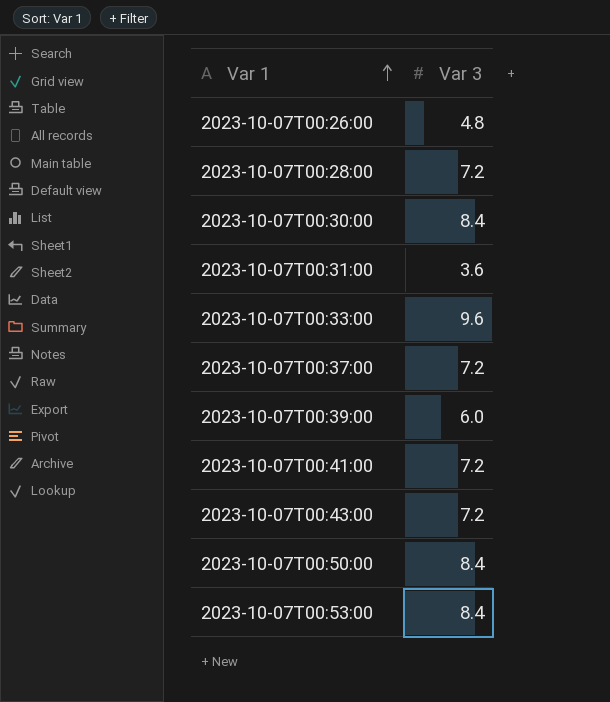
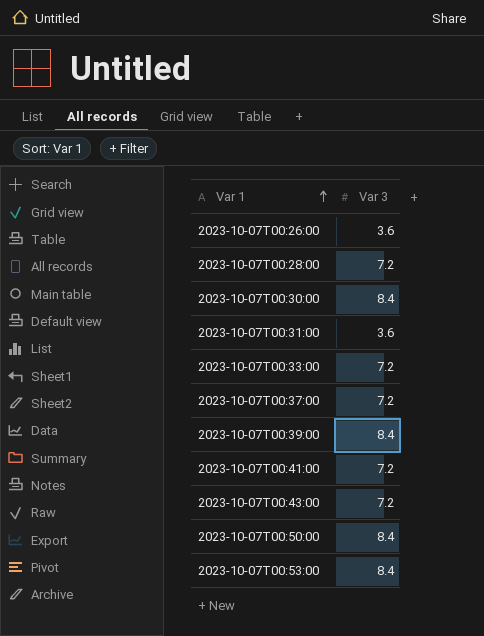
2023-10-07T00:26:00 | Var 3: 4.8 -> 3.6
2023-10-07T00:33:00 | Var 3: 9.6 -> 7.2
2023-10-07T00:39:00 | Var 3: 6.0 -> 8.4

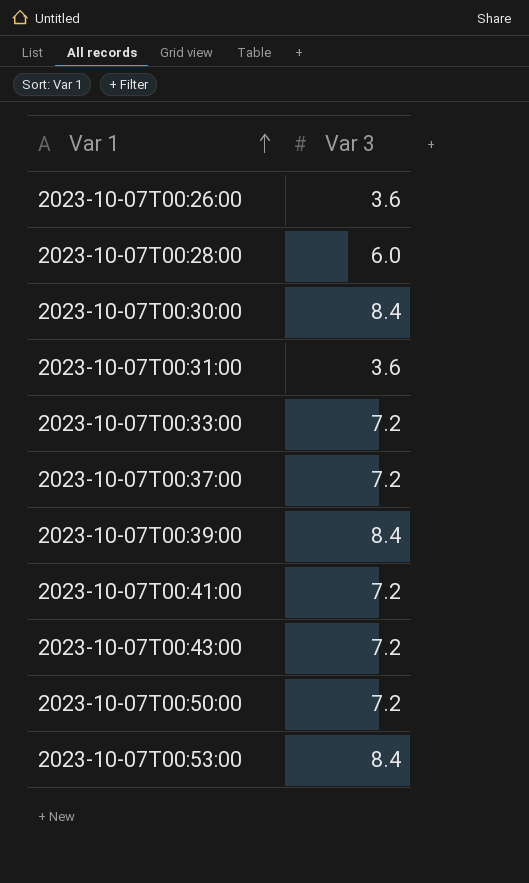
2023-10-07T00:28:00 | Var 3: 7.2 -> 6.0
2023-10-07T00:50:00 | Var 3: 8.4 -> 7.2

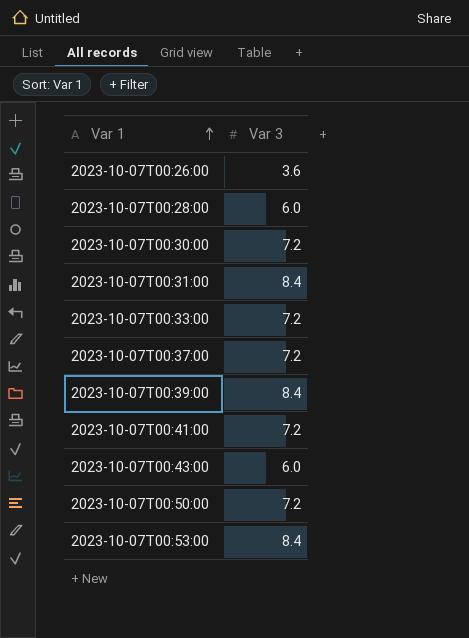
2023-10-07T00:30:00 | Var 3: 8.4 -> 7.2
2023-10-07T00:31:00 | Var 3: 3.6 -> 8.4
2023-10-07T00:43:00 | Var 3: 7.2 -> 6.0

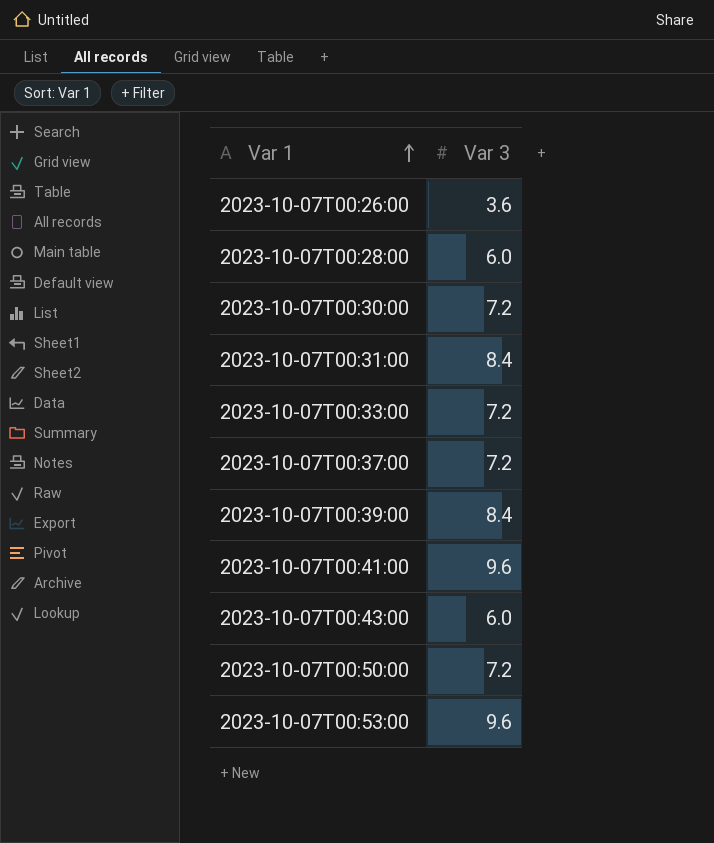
2023-10-07T00:41:00 | Var 3: 7.2 -> 9.6
2023-10-07T00:53:00 | Var 3: 8.4 -> 9.6

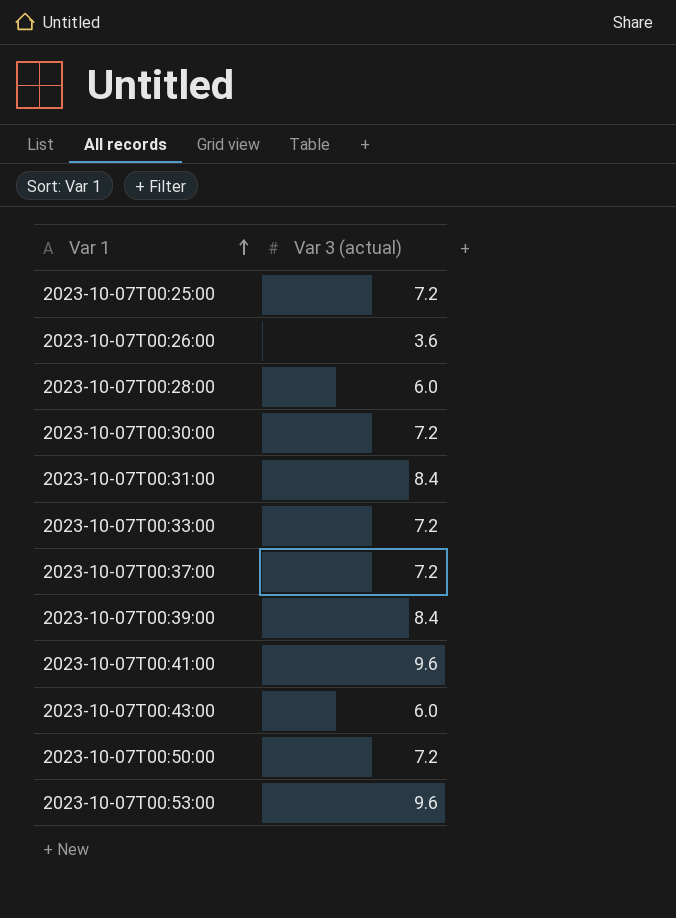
column name: Var 3 -> Var 3 (actual)
row 2023-10-07T00:25:00: none -> 7.2

